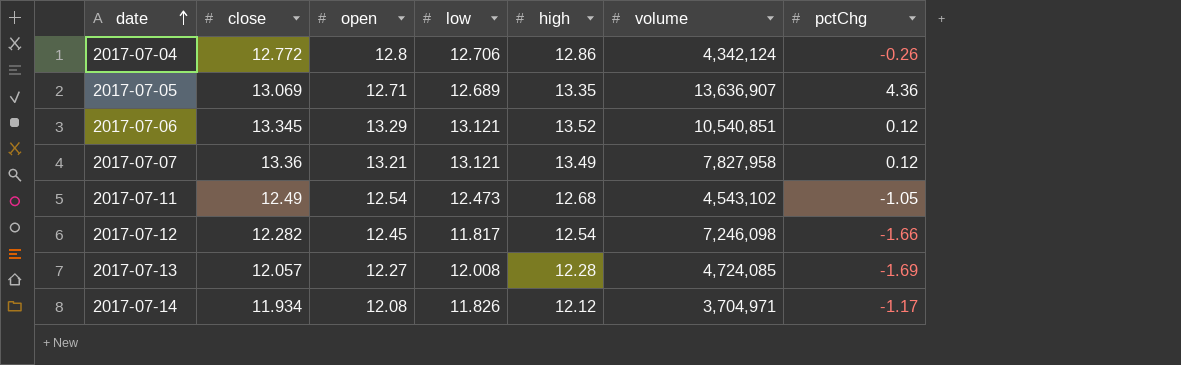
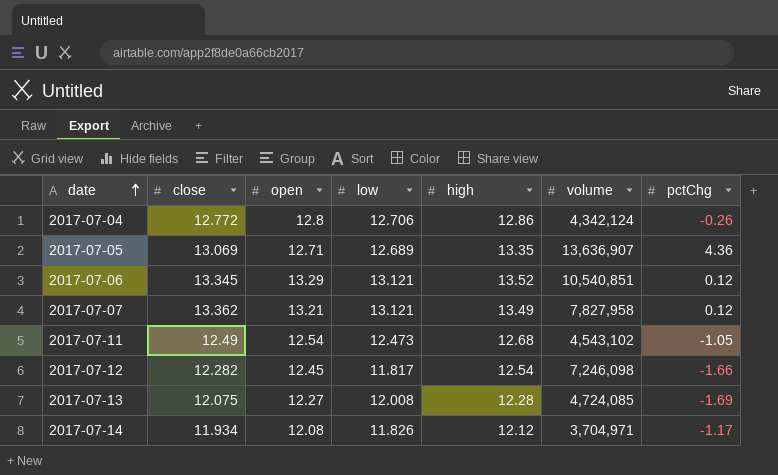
2017-07-07 | close: 13.36 -> 13.362
2017-07-13 | close: 12.057 -> 12.075

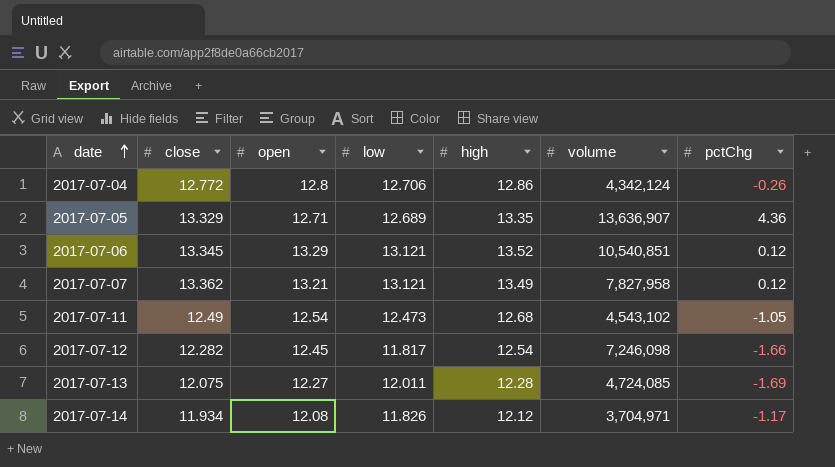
2017-07-05 | close: 13.069 -> 13.329
2017-07-13 | low: 12.008 -> 12.011

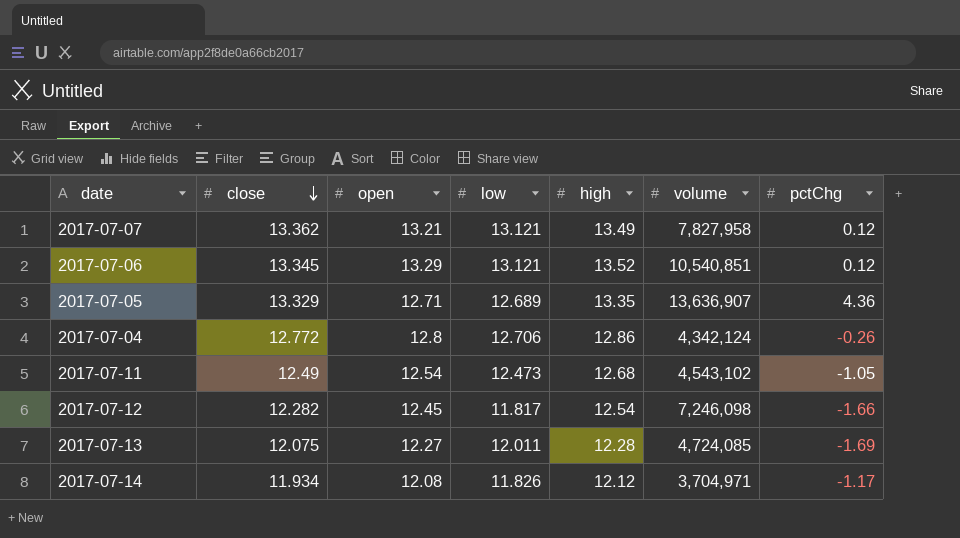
row order: date ascending -> close descending

